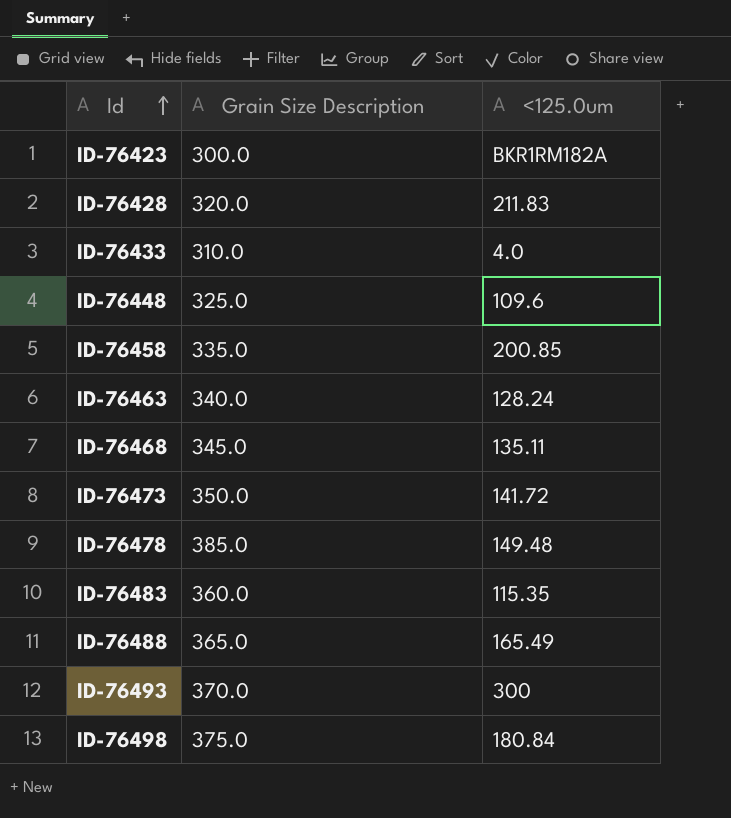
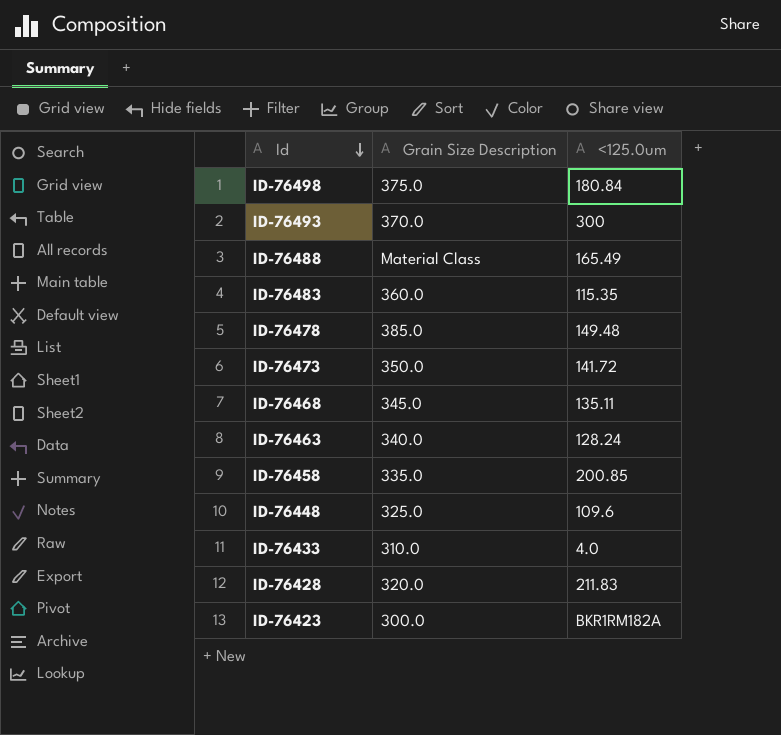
row order: Id ascending -> Id descending
ID-76488 | Grain Size Description: 365.0 -> Material Class

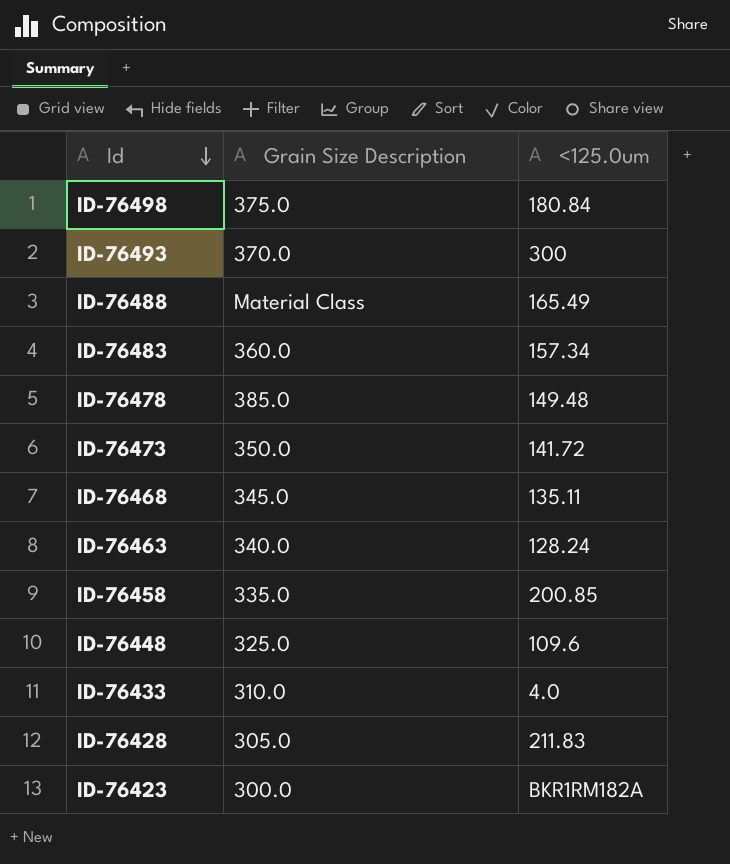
ID-76483 | <125.0um: 115.35 -> 157.34
ID-76428 | Grain Size Description: 320.0 -> 305.0

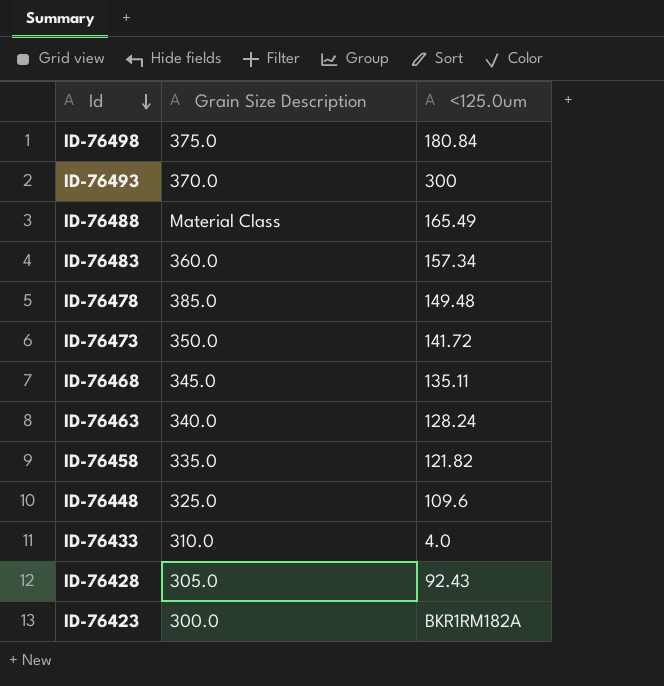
ID-76458 | <125.0um: 200.85 -> 121.82
ID-76428 | <125.0um: 211.83 -> 92.43

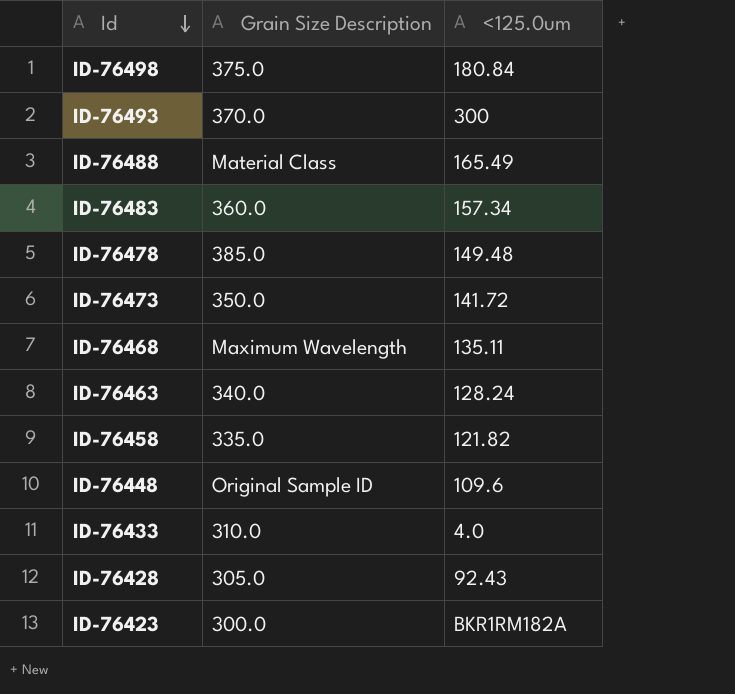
ID-76468 | Grain Size Description: 345.0 -> Maximum Wavelength
ID-76448 | Grain Size Description: 325.0 -> Original Sample ID

